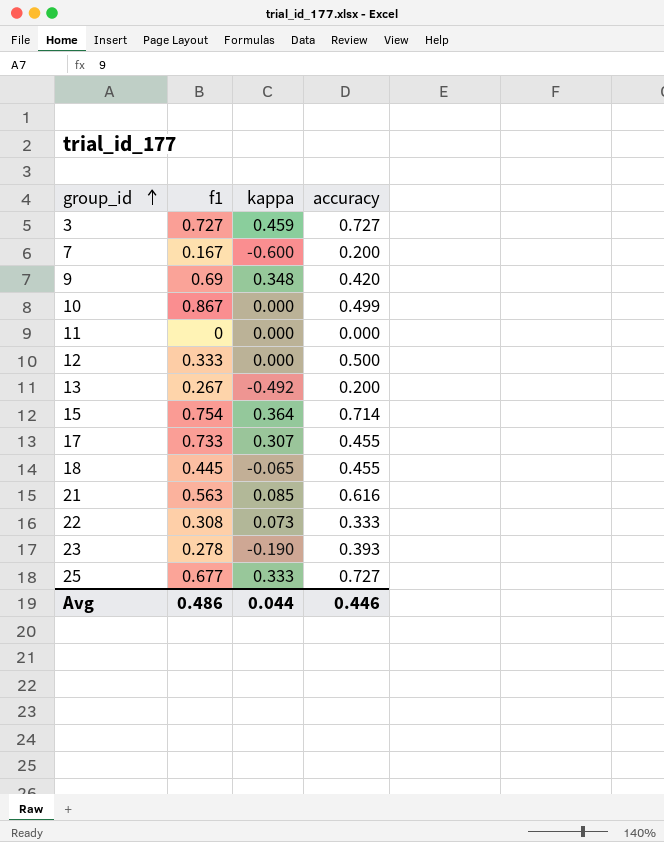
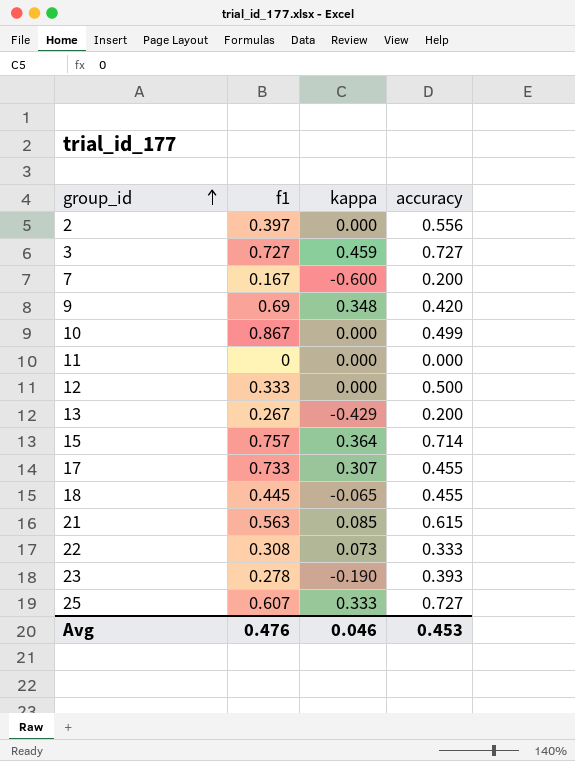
row 2: none -> 0.397 | 0.000 | 0.556
13 | kappa: -0.492 -> -0.429
15 | f1: 0.754 -> 0.757
21 | accuracy: 0.616 -> 0.615
25 | f1: 0.677 -> 0.607
Avg | f1: 0.486 -> 0.476
Avg | kappa: 0.044 -> 0.046
Avg | accuracy: 0.446 -> 0.453

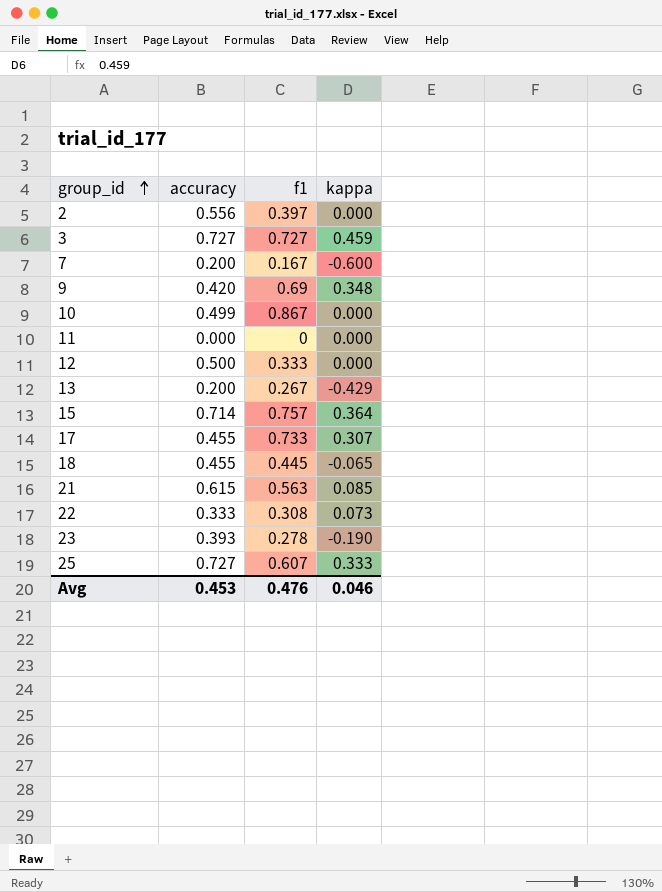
column accuracy | position: 4 -> 2

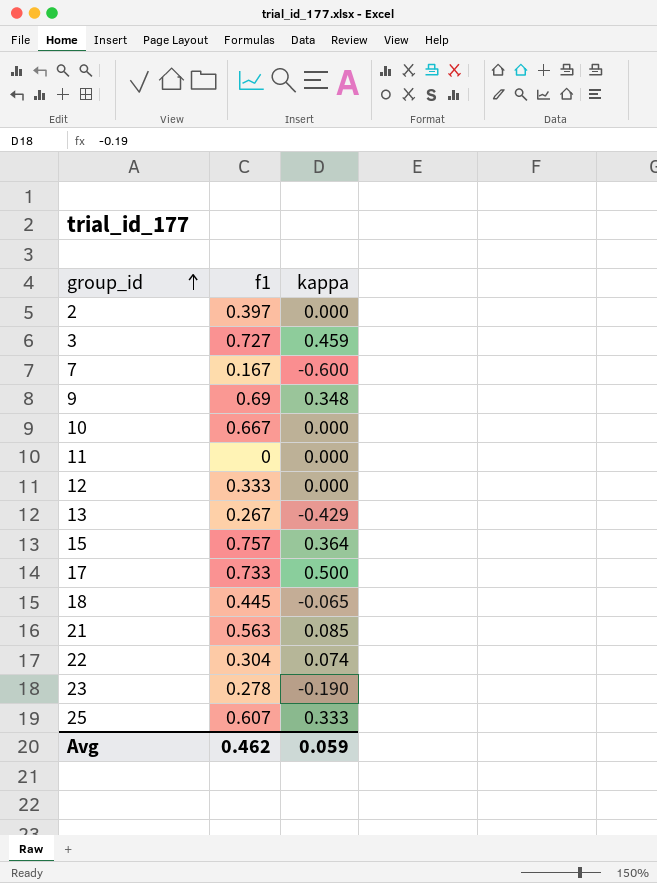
column accuracy | position: 2 -> none
10 | f1: 0.867 -> 0.667
17 | kappa: 0.307 -> 0.500
22 | f1: 0.308 -> 0.304
22 | kappa: 0.073 -> 0.074
Avg | f1: 0.476 -> 0.462
Avg | kappa: 0.046 -> 0.059

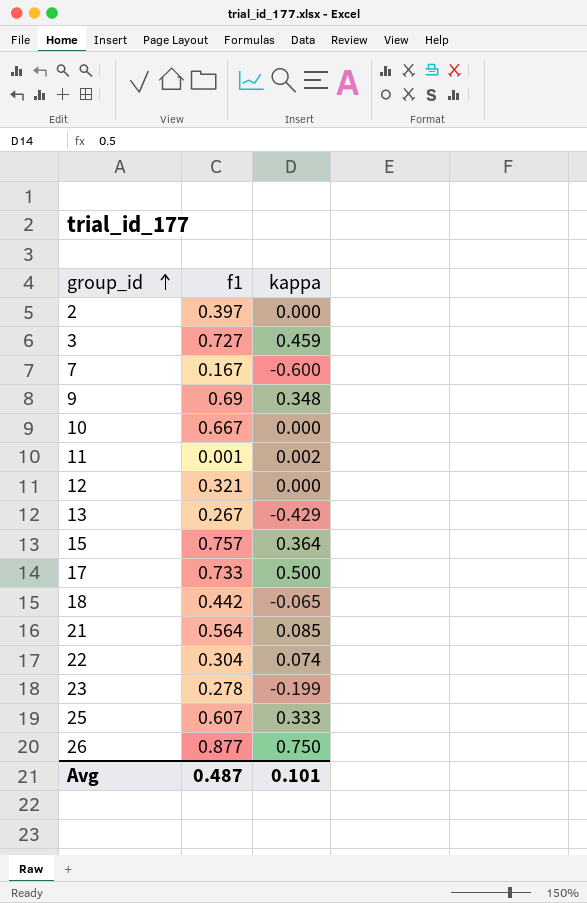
11 | f1: 0 -> 0.001
11 | kappa: 0.000 -> 0.002
12 | f1: 0.333 -> 0.321
18 | f1: 0.445 -> 0.442
21 | f1: 0.563 -> 0.564
23 | kappa: -0.190 -> -0.199
row 26: none -> 0.877 | 0.750
Avg | f1: 0.462 -> 0.487
Avg | kappa: 0.059 -> 0.101

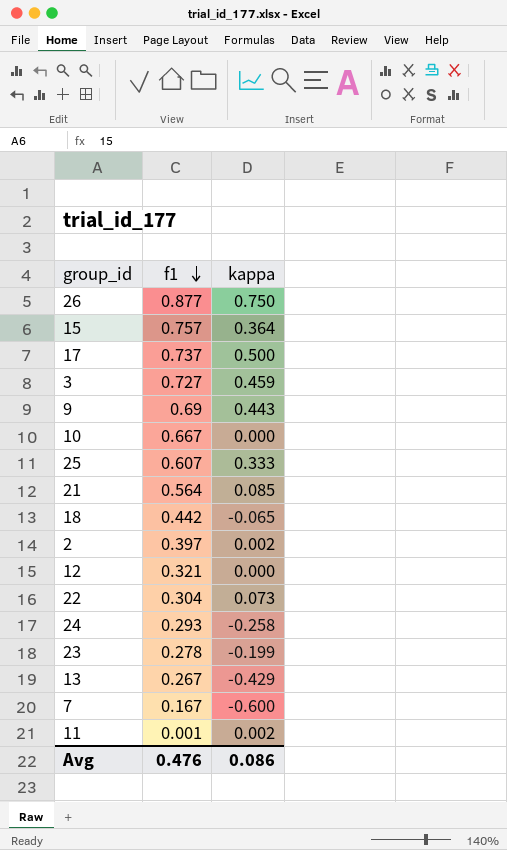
row order: group_id ascending -> f1 descending
17 | f1: 0.733 -> 0.737
9 | kappa: 0.348 -> 0.443
2 | kappa: 0.000 -> 0.002
22 | kappa: 0.074 -> 0.073
row 24: none -> 0.293 | -0.258
Avg | f1: 0.487 -> 0.476
Avg | kappa: 0.101 -> 0.086

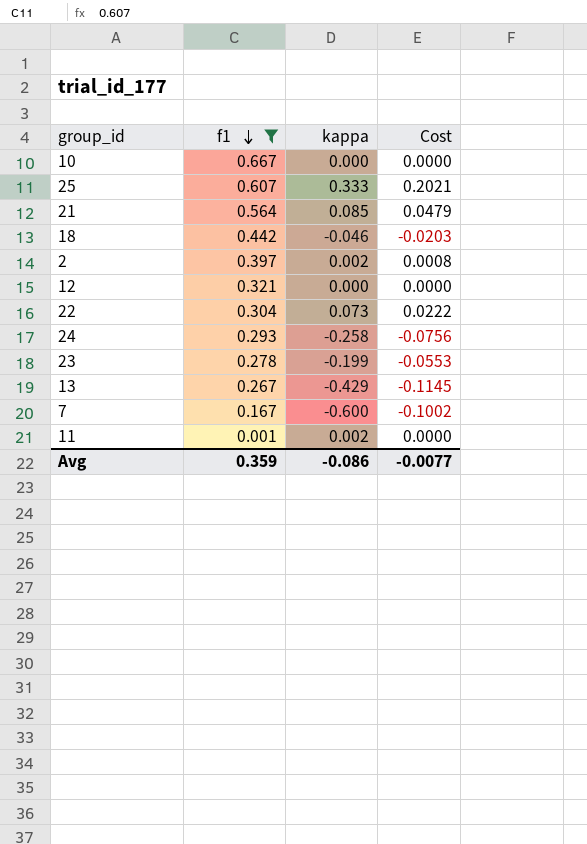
filter: none -> f1 <= 0.667
column Cost | formula: none -> [f1] * [kappa]
18 | kappa: -0.065 -> -0.046
Avg | f1: 0.476 -> 0.359
Avg | kappa: 0.086 -> -0.086

